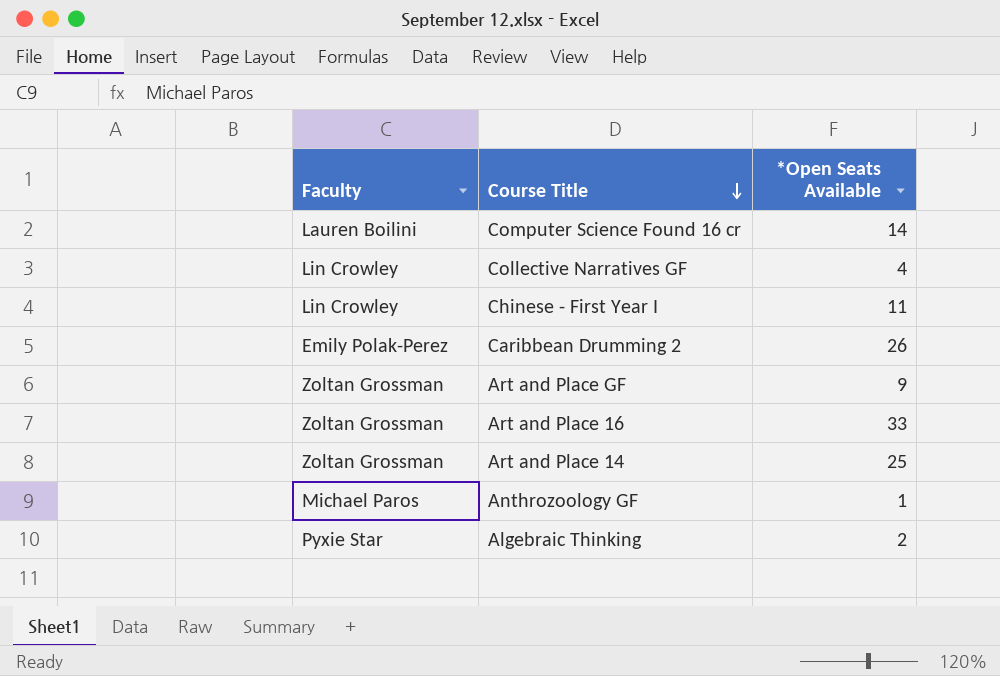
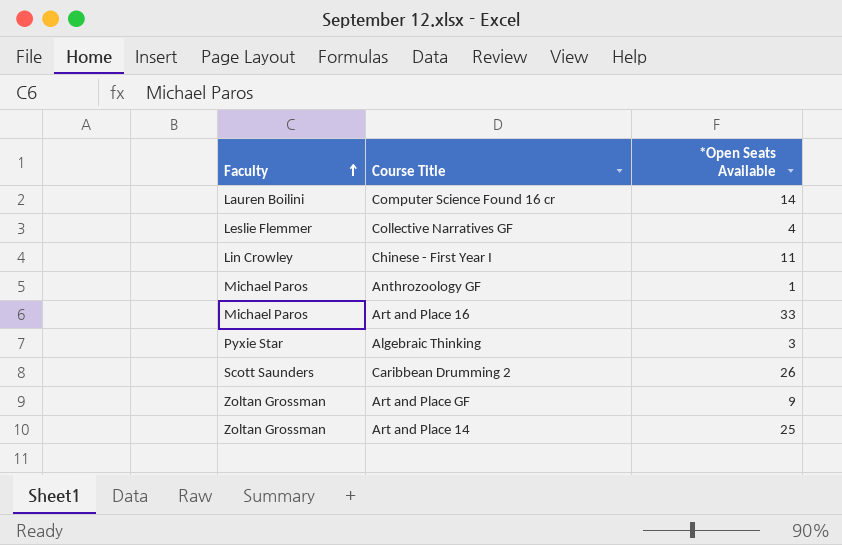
row order: Course Title descending -> Faculty ascending
Collective Narratives GF | Faculty: Lin Crowley -> Leslie Flemmer
Art and Place 16 | Faculty: Zoltan Grossman -> Michael Paros
Algebraic Thinking | *Open Seats Available: 2 -> 3
Caribbean Drumming 2 | Faculty: Emily Polak-Perez -> Scott Saunders

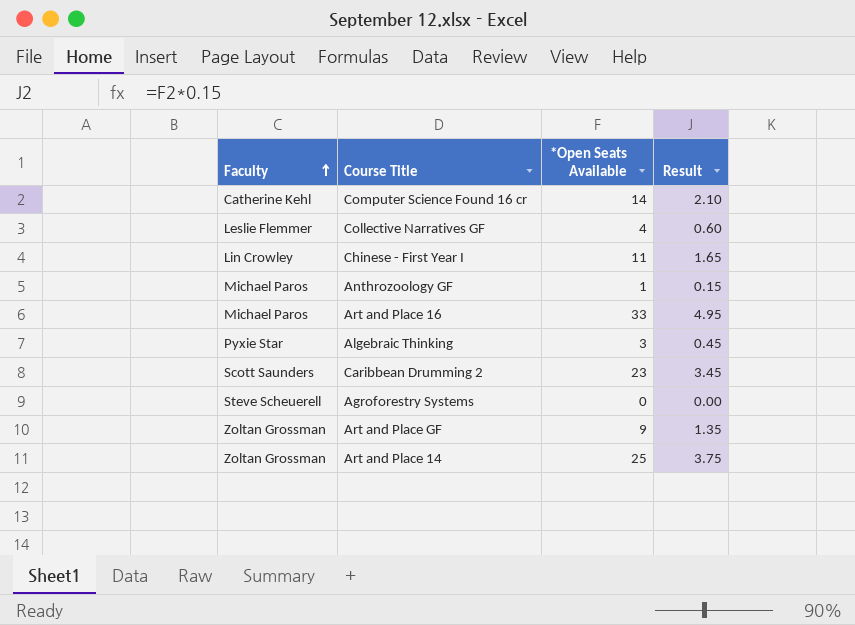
column Result | formula: none -> [*Open Seats Available] * 0.15
Computer Science Found 16 cr | Faculty: Lauren Boilini -> Catherine Kehl
Caribbean Drumming 2 | *Open Seats Available: 26 -> 23
row Agroforestry Systems: none -> Steve Scheuerell | 0 | 0.00

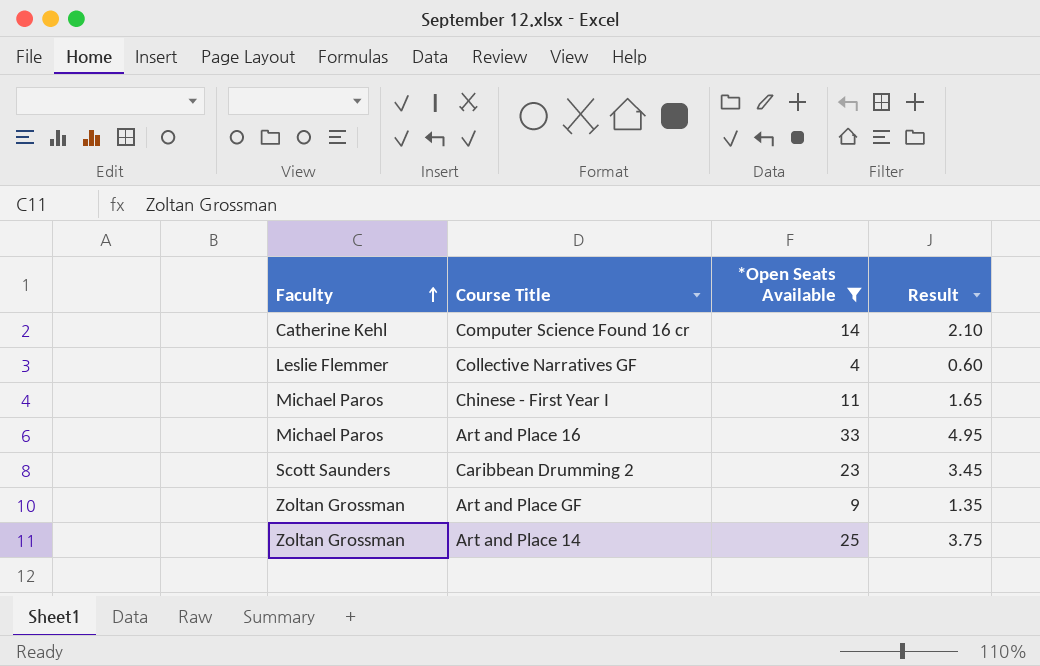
filter: none -> *Open Seats Available >= 4
Chinese - First Year I | Faculty: Lin Crowley -> Michael Paros

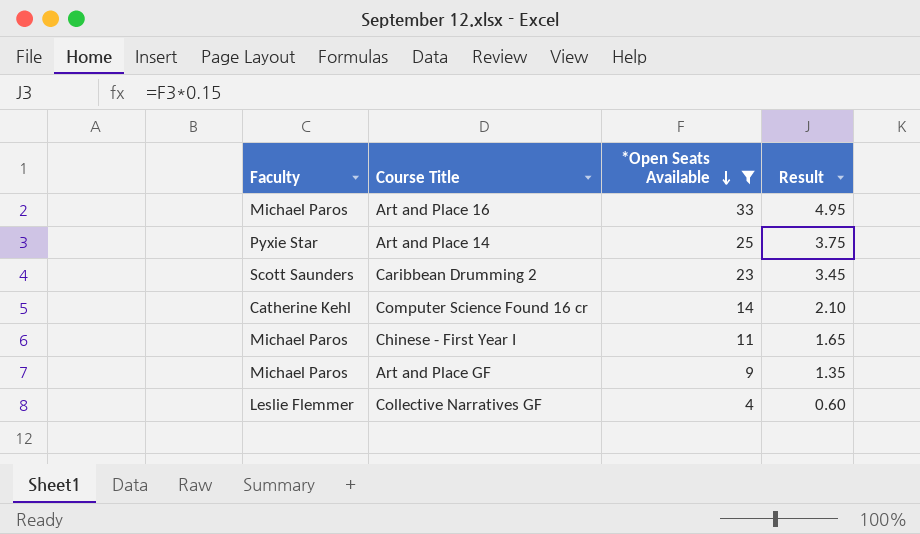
row order: Faculty ascending -> *Open Seats Available descending
Art and Place 14 | Faculty: Zoltan Grossman -> Pyxie Star
Art and Place GF | Faculty: Zoltan Grossman -> Michael Paros

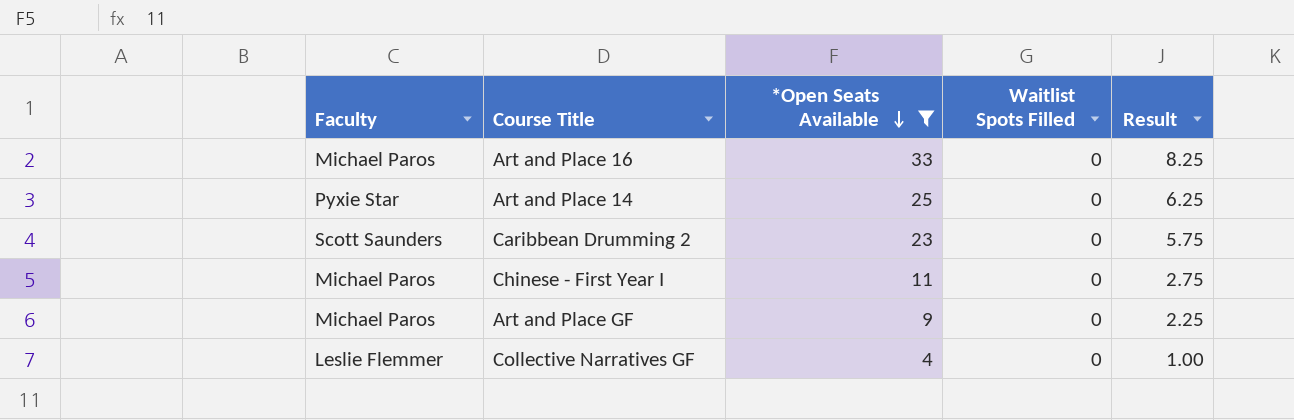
column Waitlist Spots Filled | position: none -> 4
column Result | formula: [*Open Seats Available] * 0.15 -> [*Open Seats Available] * 0.25
row Computer Science Found 16 cr: Catherine Kehl | 14 | 2.10 -> none

